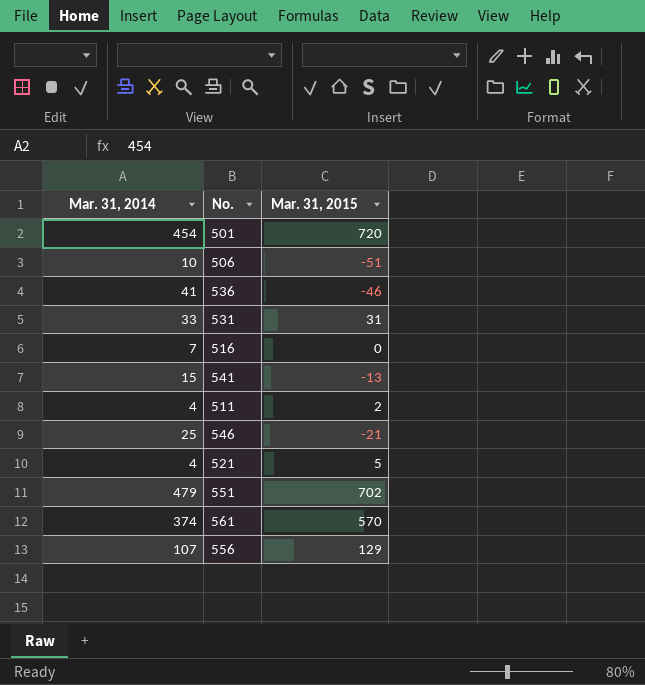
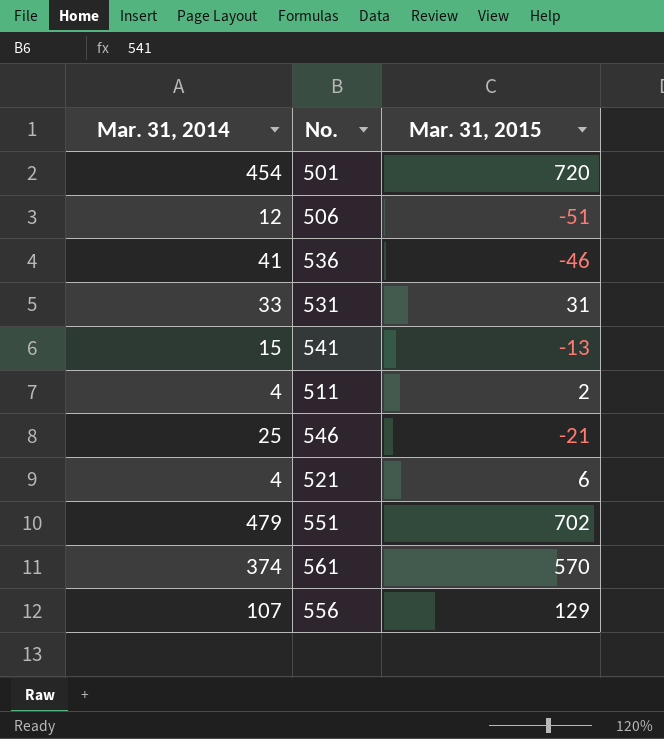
row 516: 7 | 0 -> none
506 | Mar. 31, 2014: 10 -> 12
521 | Mar. 31, 2015: 5 -> 6

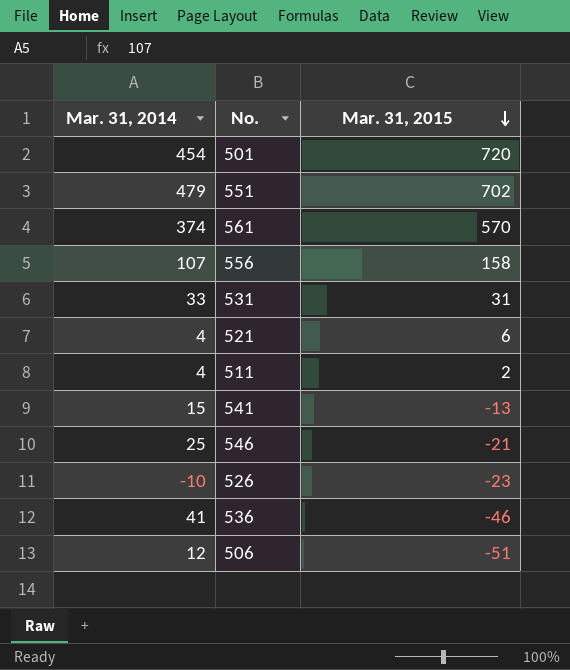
row order: none -> Mar. 31, 2015 descending
556 | Mar. 31, 2015: 129 -> 158
row 526: none -> -10 | -23

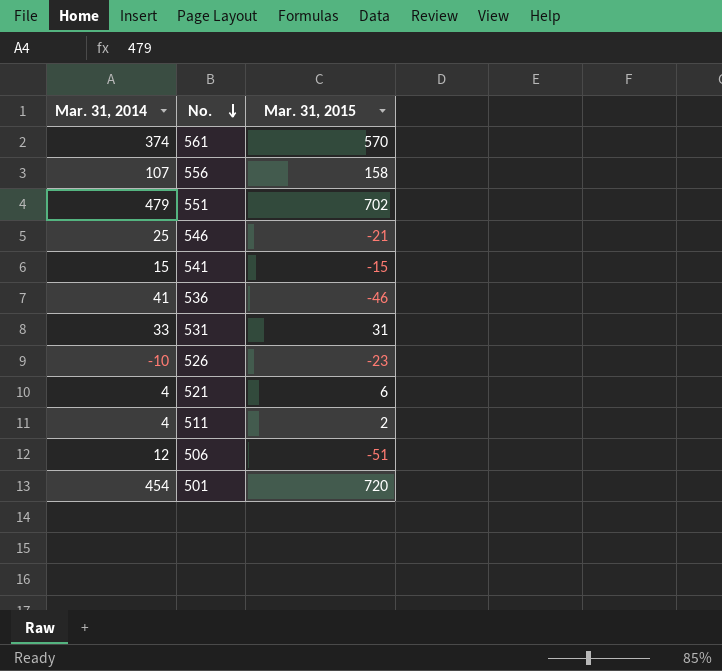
row order: Mar. 31, 2015 descending -> No. descending
541 | Mar. 31, 2015: -13 -> -15

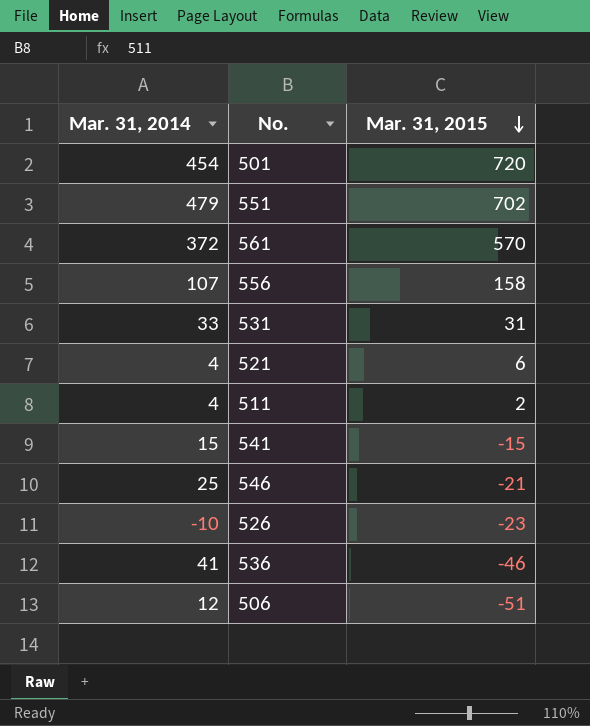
row order: No. descending -> Mar. 31, 2015 descending
561 | Mar. 31, 2014: 374 -> 372

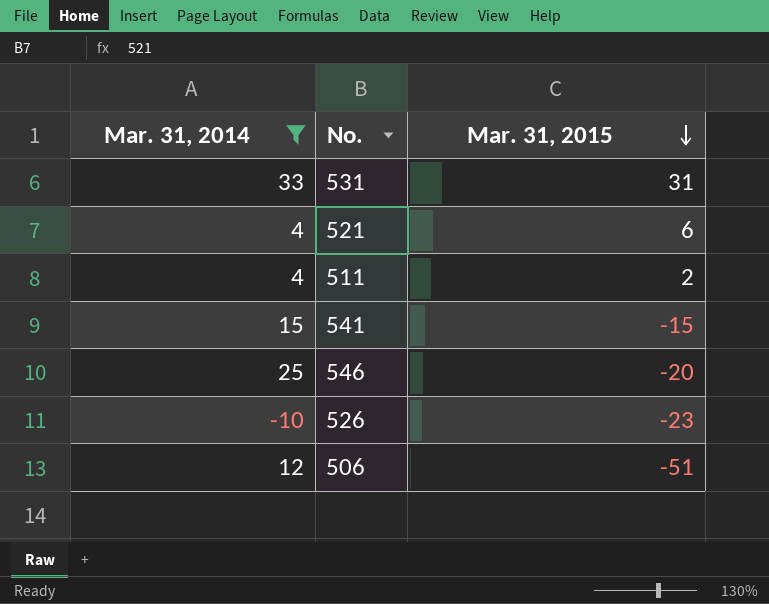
filter: none -> Mar. 31, 2014 <= 33
546 | Mar. 31, 2015: -21 -> -20

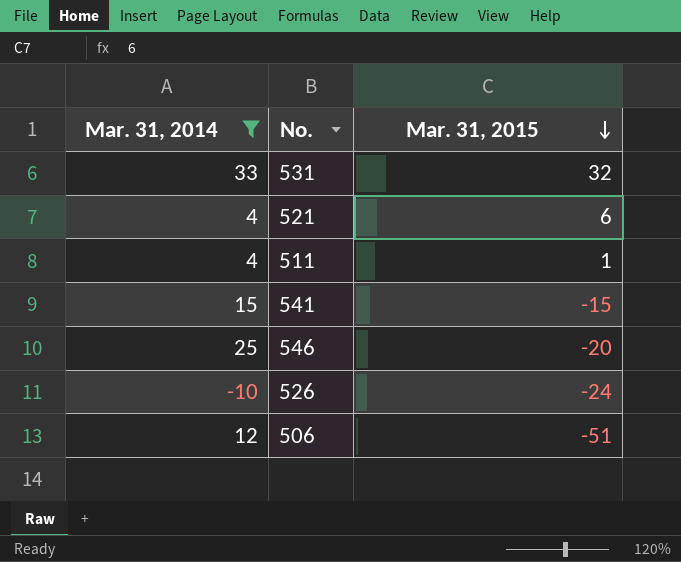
531 | Mar. 31, 2015: 31 -> 32
511 | Mar. 31, 2015: 2 -> 1
526 | Mar. 31, 2015: -23 -> -24

